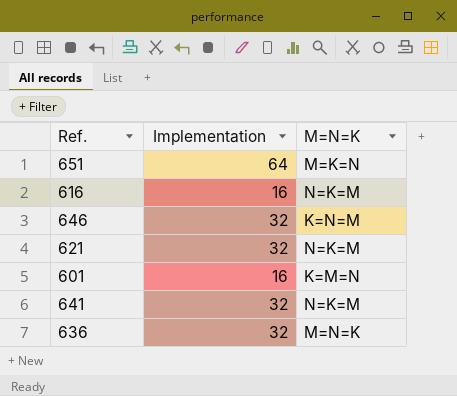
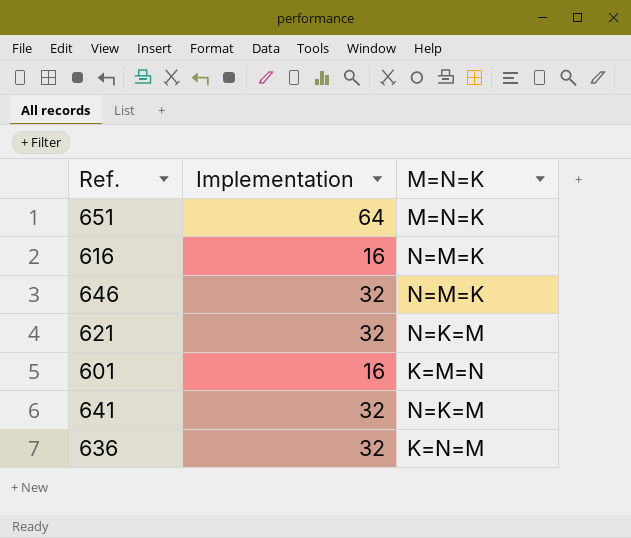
651 | M=N=K: M=K=N -> M=N=K
616 | M=N=K: N=K=M -> N=M=K
646 | M=N=K: K=N=M -> N=M=K
636 | M=N=K: M=N=K -> K=N=M

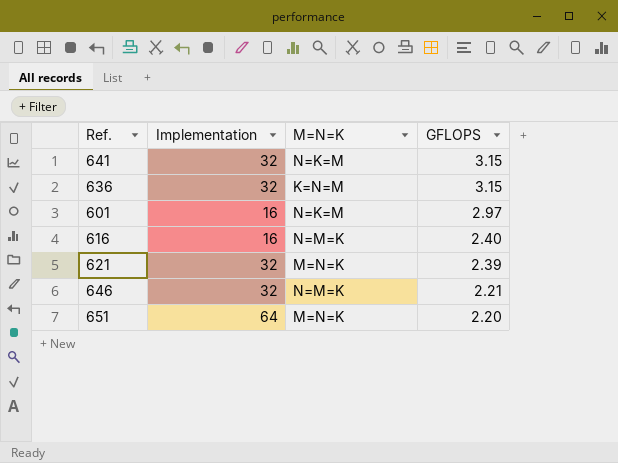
row order: none -> GFLOPS descending
column GFLOPS | position: none -> 4
601 | M=N=K: K=M=N -> N=K=M
621 | M=N=K: N=K=M -> M=N=K

